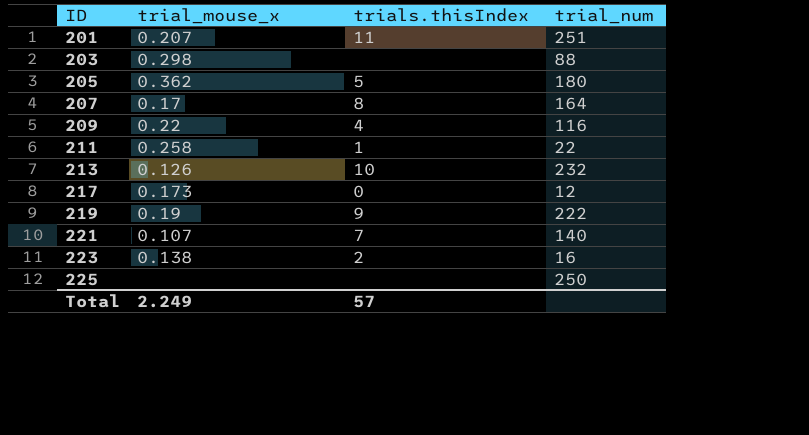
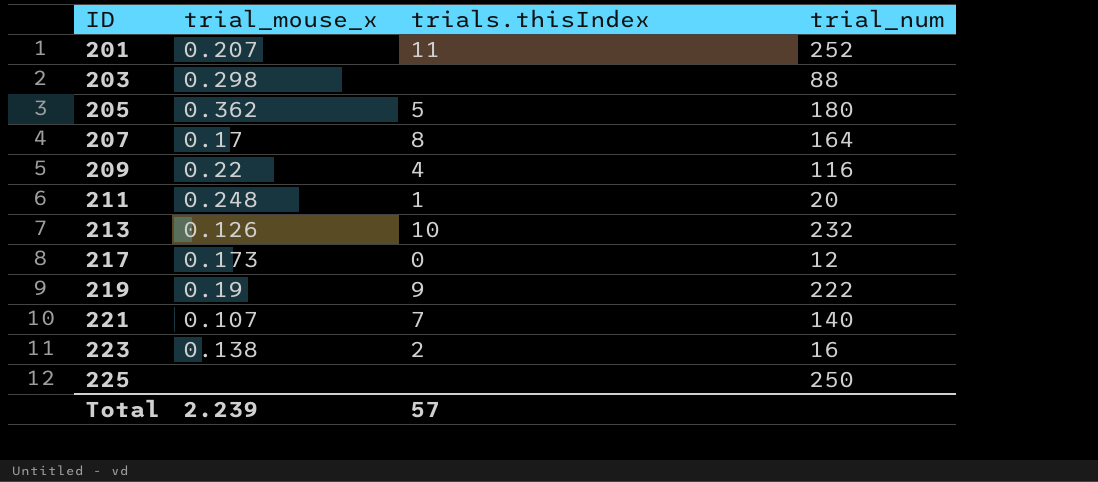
201 | trial_num: 251 -> 252
211 | trial_mouse_x: 0.258 -> 0.248
211 | trial_num: 22 -> 20
Total | trial_mouse_x: 2.249 -> 2.239

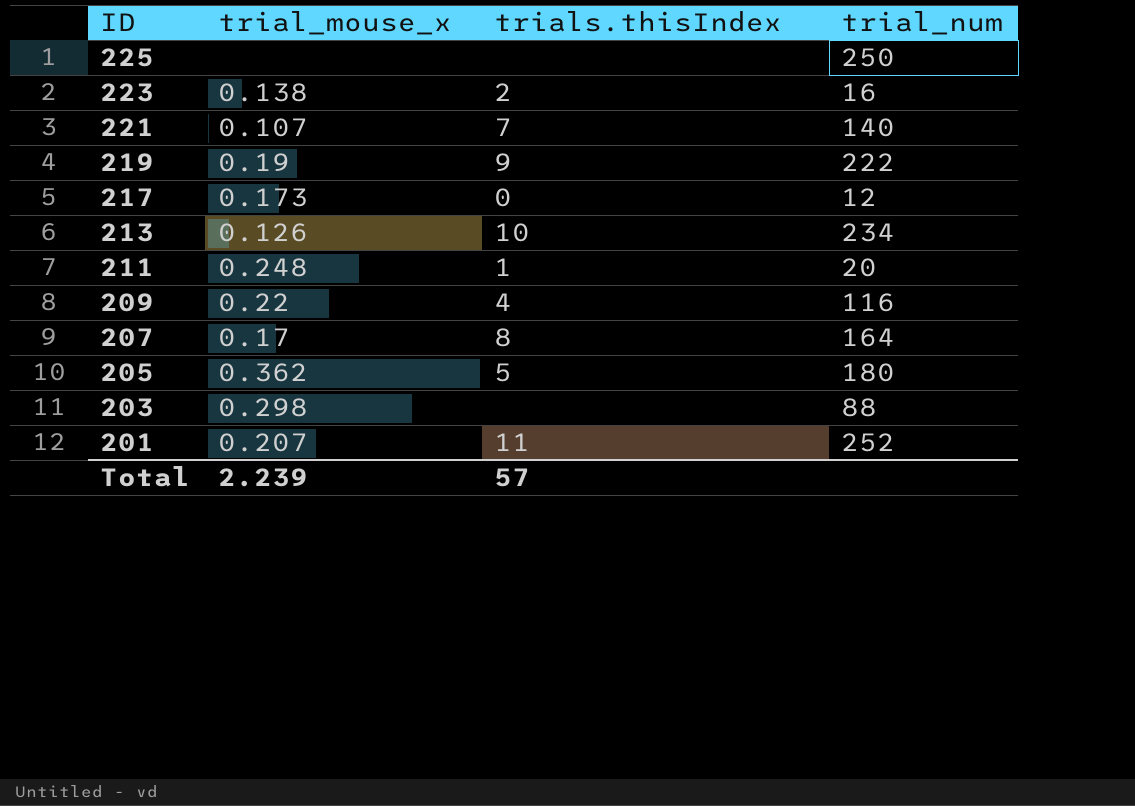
row order: ID ascending -> ID descending
213 | trial_num: 232 -> 234

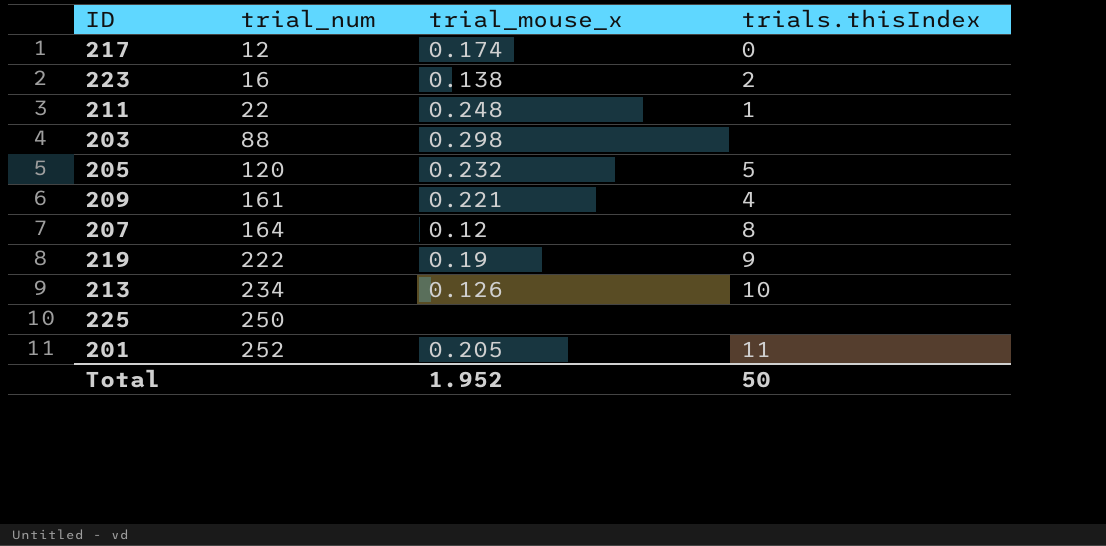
row order: ID descending -> trial_num ascending
column trial_num | position: 4 -> 2
row 221: 0.107 | 7 | 140 -> none
217 | trial_mouse_x: 0.173 -> 0.174
211 | trial_num: 20 -> 22
205 | trial_num: 180 -> 120
205 | trial_mouse_x: 0.362 -> 0.232
209 | trial_num: 116 -> 161
209 | trial_mouse_x: 0.22 -> 0.221
207 | trial_mouse_x: 0.17 -> 0.12
201 | trial_mouse_x: 0.207 -> 0.205
Total | trial_mouse_x: 2.239 -> 1.952
Total | trials.thisIndex: 57 -> 50

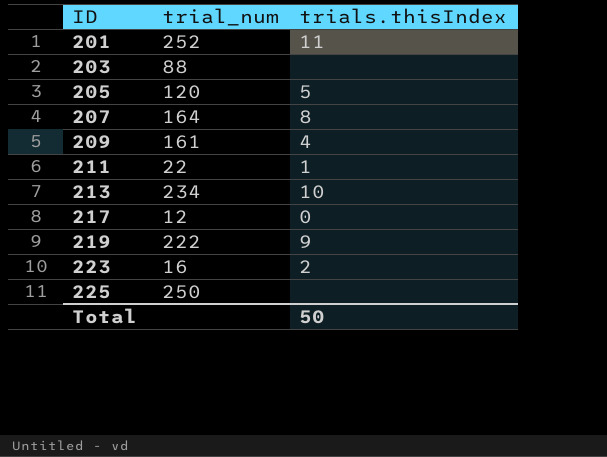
row order: trial_num ascending -> ID ascending
column trial_mouse_x | position: 3 -> none

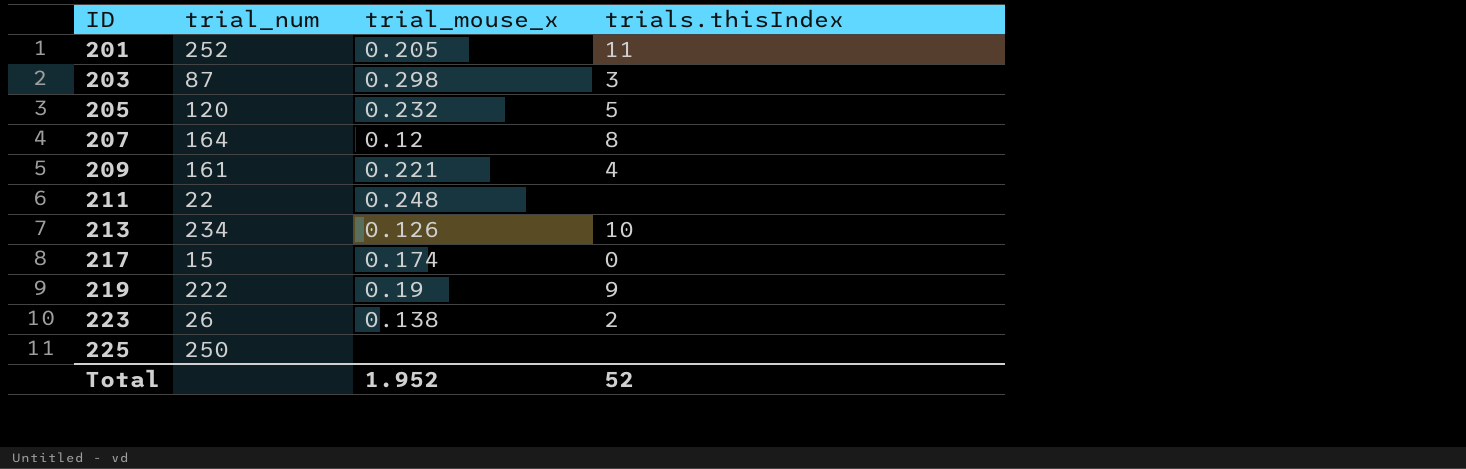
column trial_mouse_x | position: none -> 3
203 | trial_num: 88 -> 87
203 | trials.thisIndex: none -> 3
211 | trials.thisIndex: 1 -> none
217 | trial_num: 12 -> 15
223 | trial_num: 16 -> 26
Total | trials.thisIndex: 50 -> 52

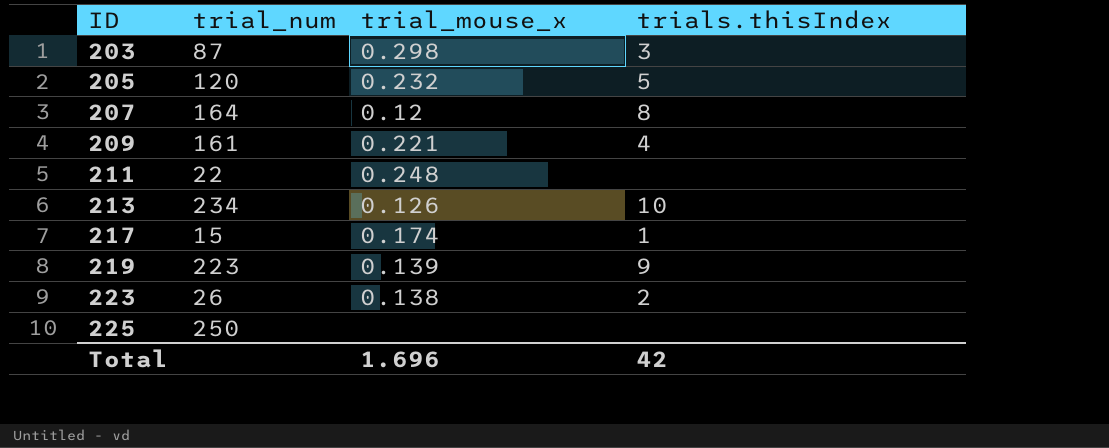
row 201: 252 | 0.205 | 11 -> none
217 | trials.thisIndex: 0 -> 1
219 | trial_num: 222 -> 223
219 | trial_mouse_x: 0.19 -> 0.139
Total | trial_mouse_x: 1.952 -> 1.696
Total | trials.thisIndex: 52 -> 42

